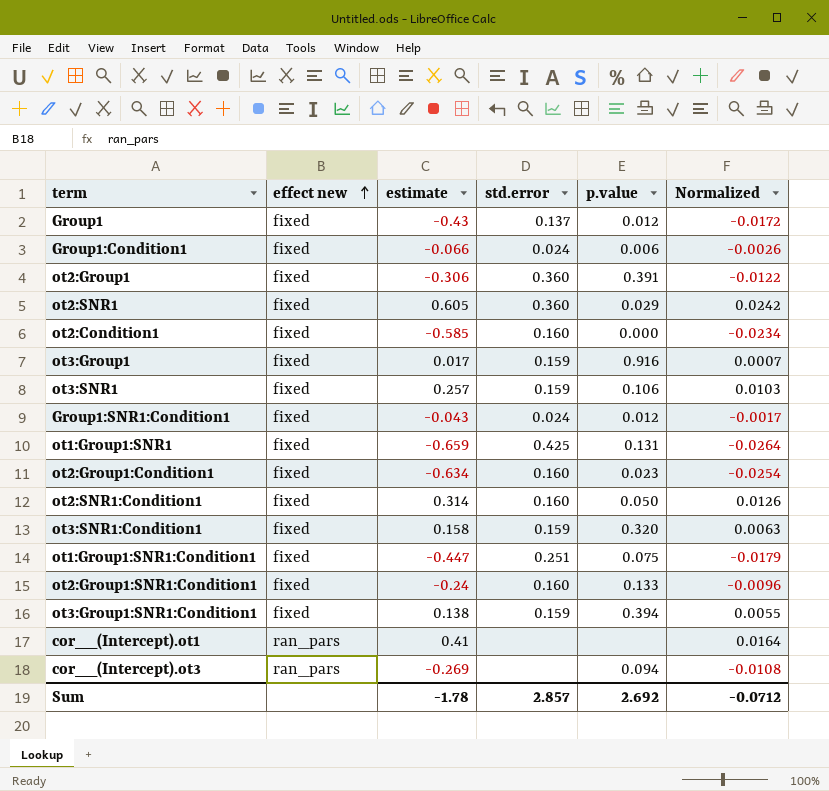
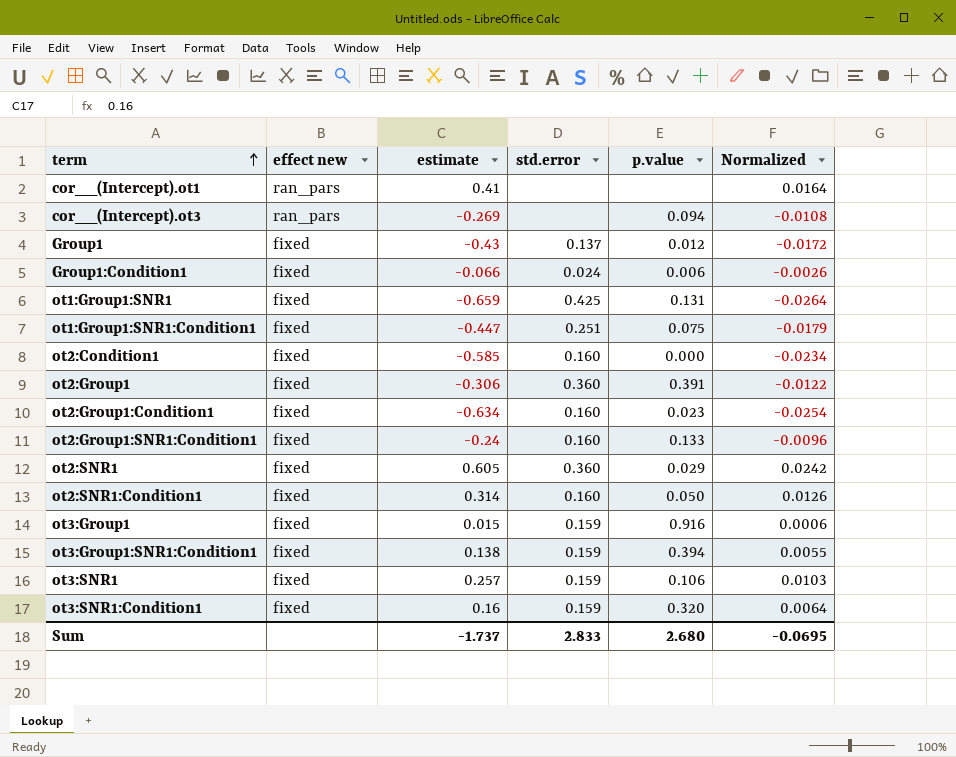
row order: effect new ascending -> term ascending
row Group1:SNR1:Condition1: fixed | -0.043 | 0.024 | 0.012 | -0.0017 -> none
ot3:Group1 | estimate: 0.017 -> 0.015
ot3:Group1 | Normalized: 0.0007 -> 0.0006
ot3:SNR1:Condition1 | estimate: 0.158 -> 0.16
ot3:SNR1:Condition1 | Normalized: 0.0063 -> 0.0064
Sum | estimate: -1.78 -> -1.737
Sum | std.error: 2.857 -> 2.833
Sum | p.value: 2.692 -> 2.680
Sum | Normalized: -0.0712 -> -0.0695

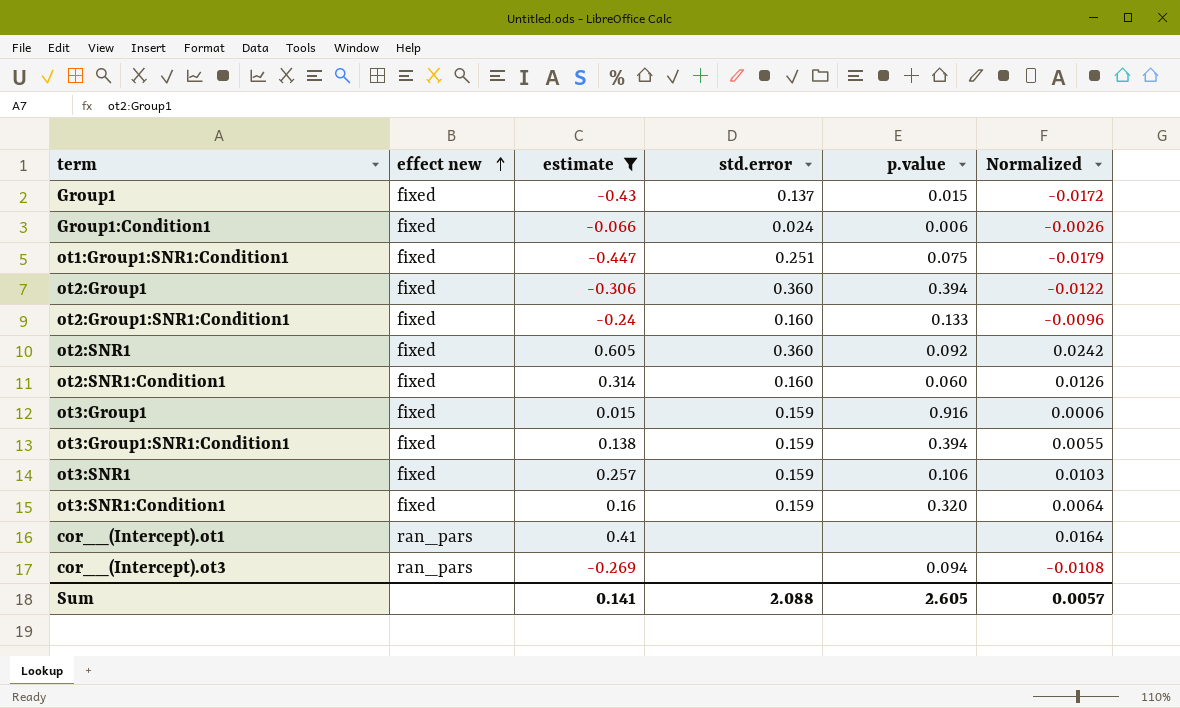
filter: none -> estimate >= -0.447
row order: term ascending -> effect new ascending
Group1 | p.value: 0.012 -> 0.015
ot2:Group1 | p.value: 0.391 -> 0.394
ot2:SNR1 | p.value: 0.029 -> 0.092
ot2:SNR1:Condition1 | p.value: 0.050 -> 0.060
Sum | estimate: -1.737 -> 0.141
Sum | std.error: 2.833 -> 2.088
Sum | p.value: 2.680 -> 2.605
Sum | Normalized: -0.0695 -> 0.0057

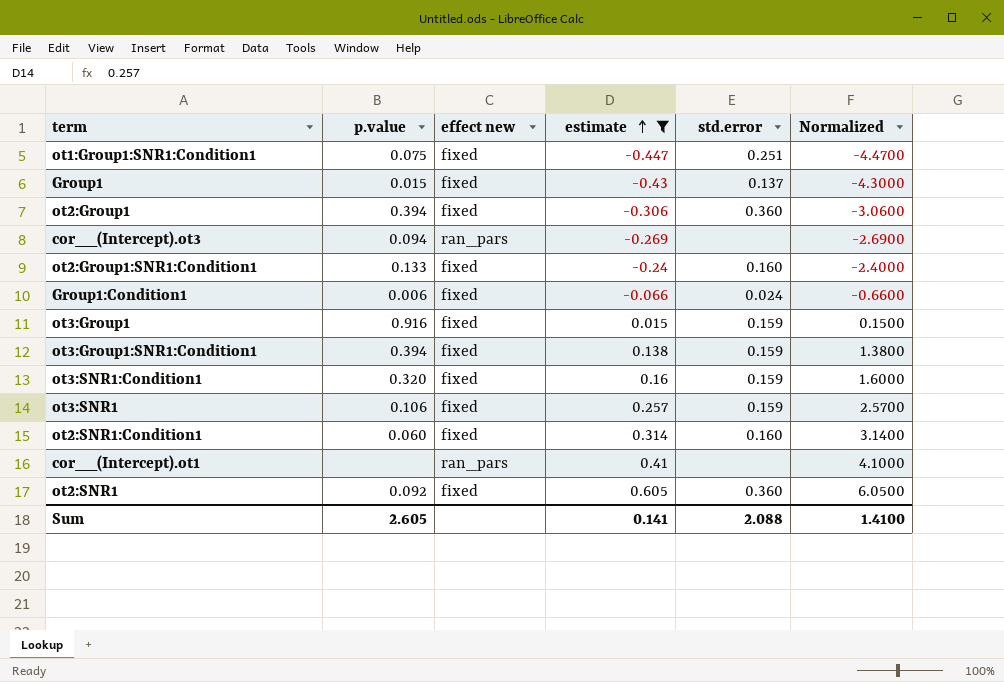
row order: effect new ascending -> estimate ascending
column p.value | position: 5 -> 2
column Normalized | formula: [estimate] * 0.04 -> [estimate] * 10
Sum | Normalized: 0.0057 -> 1.4100

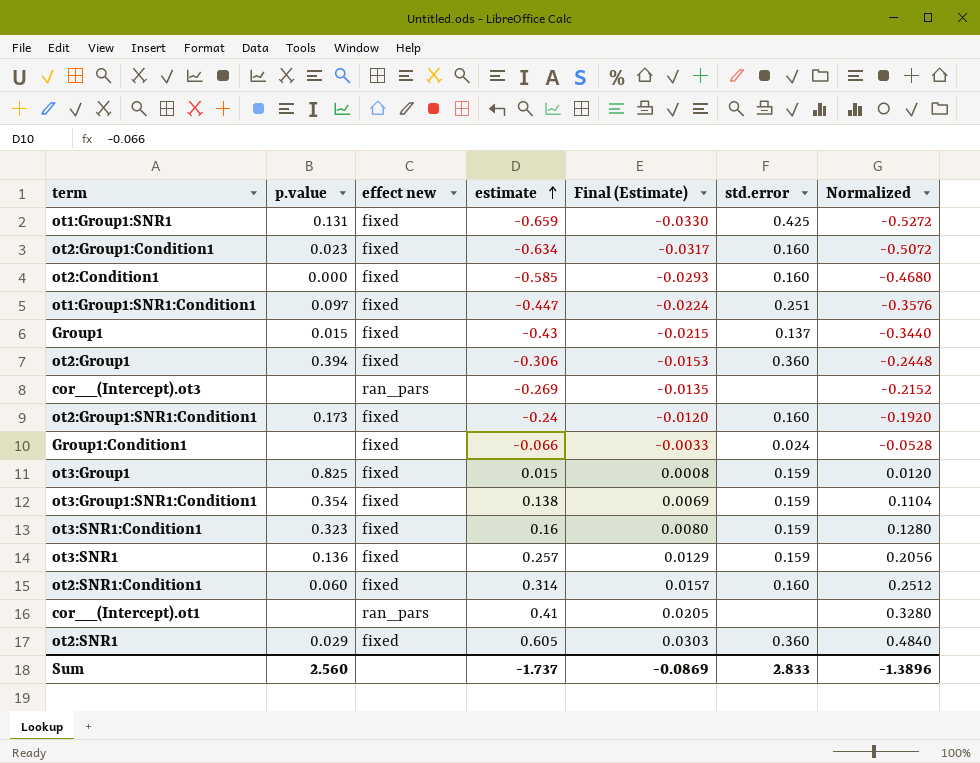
filter: estimate >= -0.447 -> none
column Final (Estimate) | formula: none -> [estimate] * 0.05
column Normalized | formula: [estimate] * 10 -> [estimate] * 0.8
ot1:Group1:SNR1:Condition1 | p.value: 0.075 -> 0.097
cor__(Intercept).ot3 | p.value: 0.094 -> none
ot2:Group1:SNR1:Condition1 | p.value: 0.133 -> 0.173
Group1:Condition1 | p.value: 0.006 -> none
ot3:Group1 | p.value: 0.916 -> 0.825
ot3:Group1:SNR1:Condition1 | p.value: 0.394 -> 0.354
ot3:SNR1:Condition1 | p.value: 0.320 -> 0.323
ot3:SNR1 | p.value: 0.106 -> 0.136
ot2:SNR1 | p.value: 0.092 -> 0.029
Sum | p.value: 2.605 -> 2.560
Sum | estimate: 0.141 -> -1.737
Sum | std.error: 2.088 -> 2.833
Sum | Normalized: 1.4100 -> -1.3896

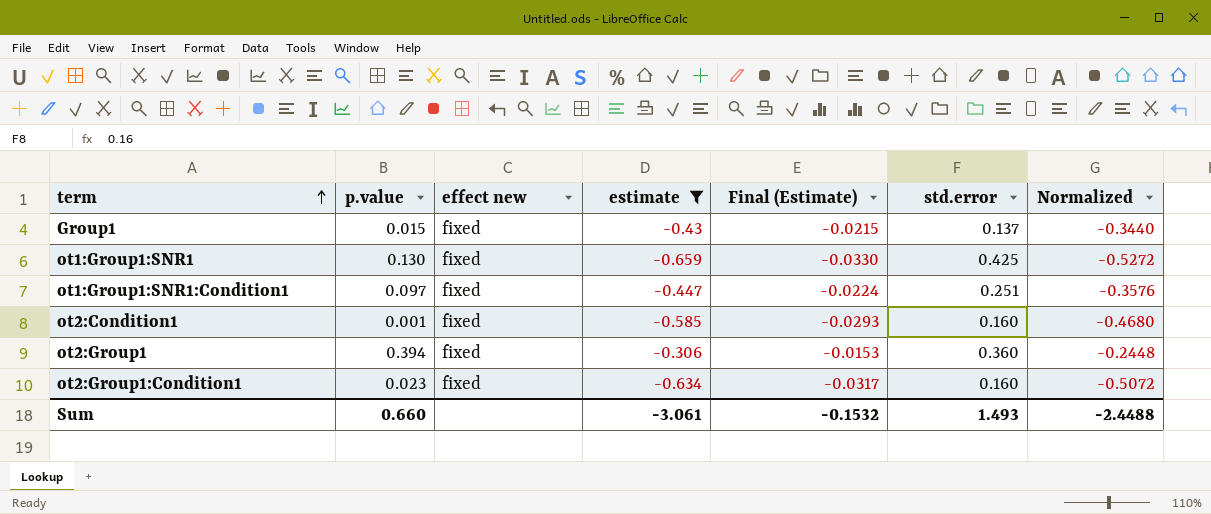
filter: none -> estimate <= -0.306
row order: estimate ascending -> term ascending
ot1:Group1:SNR1 | p.value: 0.131 -> 0.130
ot2:Condition1 | p.value: 0.000 -> 0.001
Sum | p.value: 2.560 -> 0.660
Sum | estimate: -1.737 -> -3.061
Sum | Final (Estimate): -0.0869 -> -0.1532
Sum | std.error: 2.833 -> 1.493
Sum | Normalized: -1.3896 -> -2.4488

